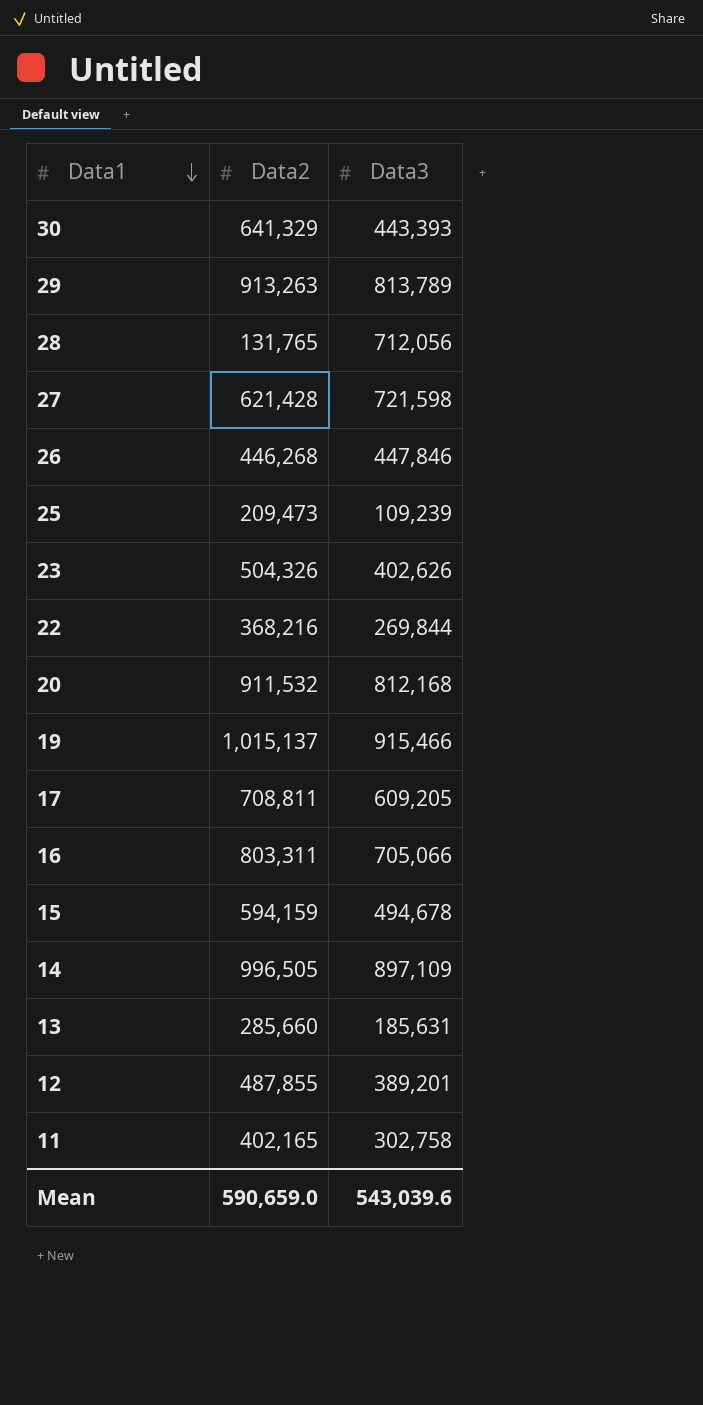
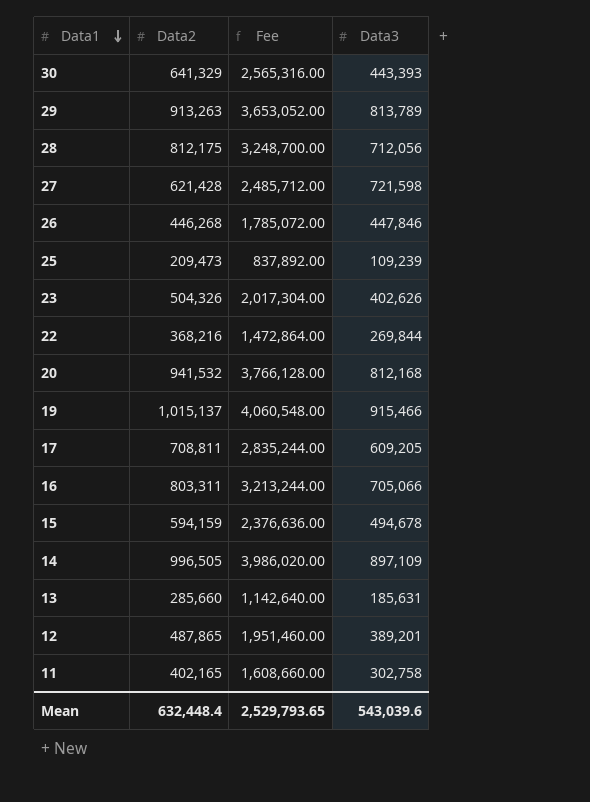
column Fee | formula: none -> [Data2] * 4
28 | Data2: 131,765 -> 812,175
20 | Data2: 911,532 -> 941,532
12 | Data2: 487,855 -> 487,865
Mean | Data2: 590,659.0 -> 632,448.4

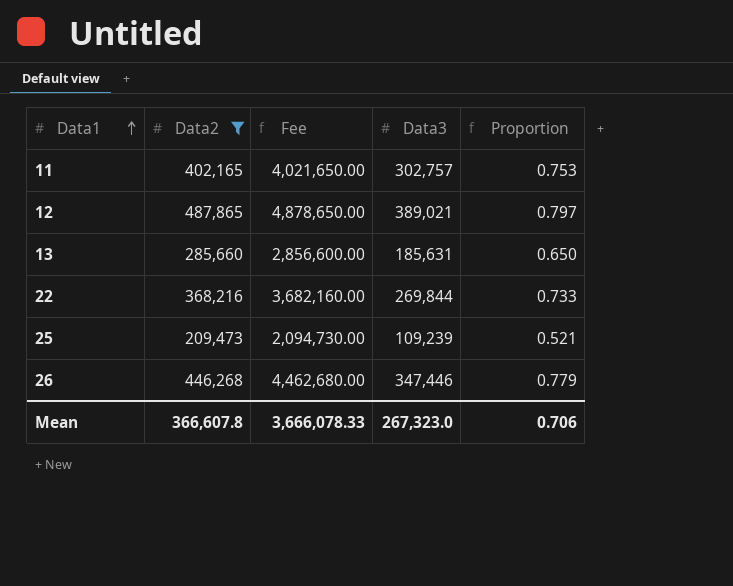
filter: none -> Data2 <= 487,865
row order: Data1 descending -> Data1 ascending
column Fee | formula: [Data2] * 4 -> [Data2] * 10
column Proportion | formula: none -> [Data3] / [Data2]
11 | Data3: 302,758 -> 302,757
12 | Data3: 389,201 -> 389,021
26 | Data3: 447,846 -> 347,446
Mean | Data2: 632,448.4 -> 366,607.8
Mean | Fee: 2,529,793.65 -> 3,666,078.33
Mean | Data3: 543,039.6 -> 267,323.0

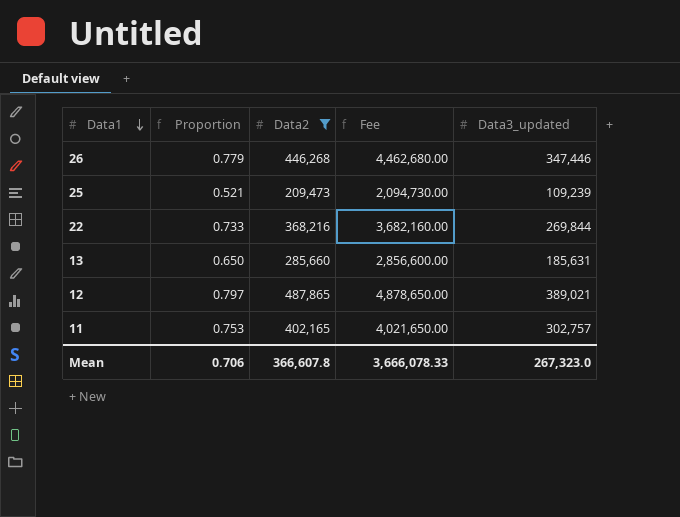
row order: Data1 ascending -> Data1 descending
column Proportion | position: 5 -> 2
column name: Data3 -> Data3_updated

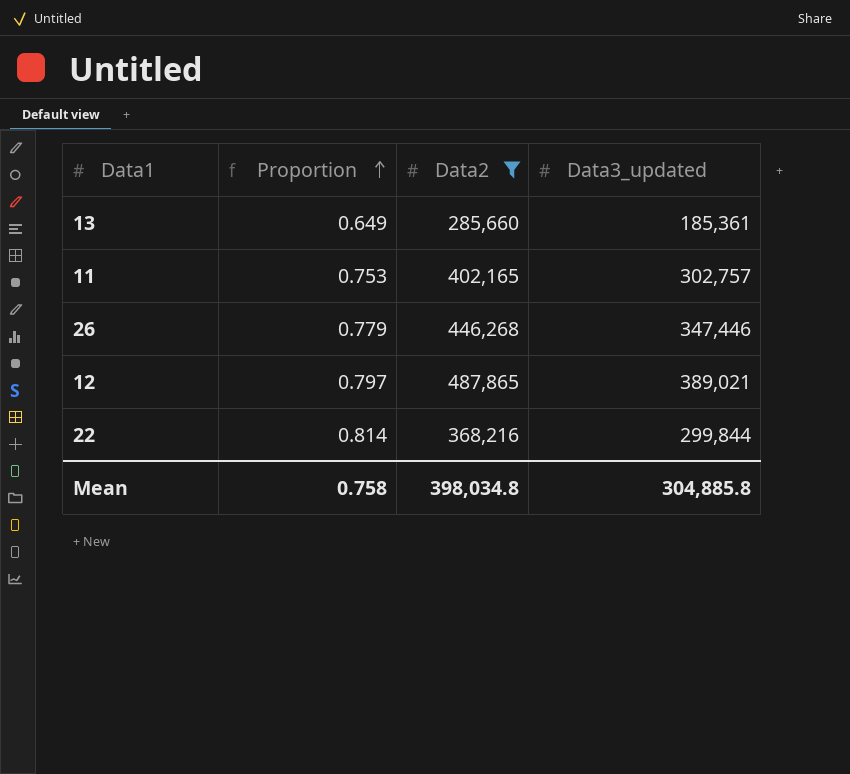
row order: Data1 descending -> Proportion ascending
column Fee | formula: [Data2] * 10 -> none
row 25: 0.521 | 209,473 | 2,094,730.00 | 109,239 -> none
13 | Proportion: 0.650 -> 0.649
13 | Data3_updated: 185,631 -> 185,361
22 | Proportion: 0.733 -> 0.814
22 | Data3_updated: 269,844 -> 299,844
Mean | Proportion: 0.706 -> 0.758
Mean | Data2: 366,607.8 -> 398,034.8
Mean | Data3_updated: 267,323.0 -> 304,885.8

